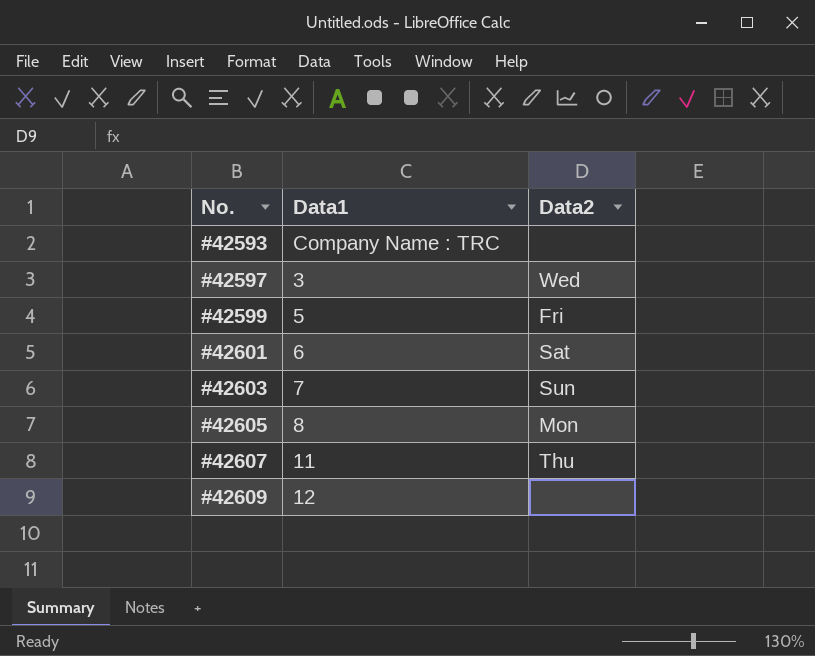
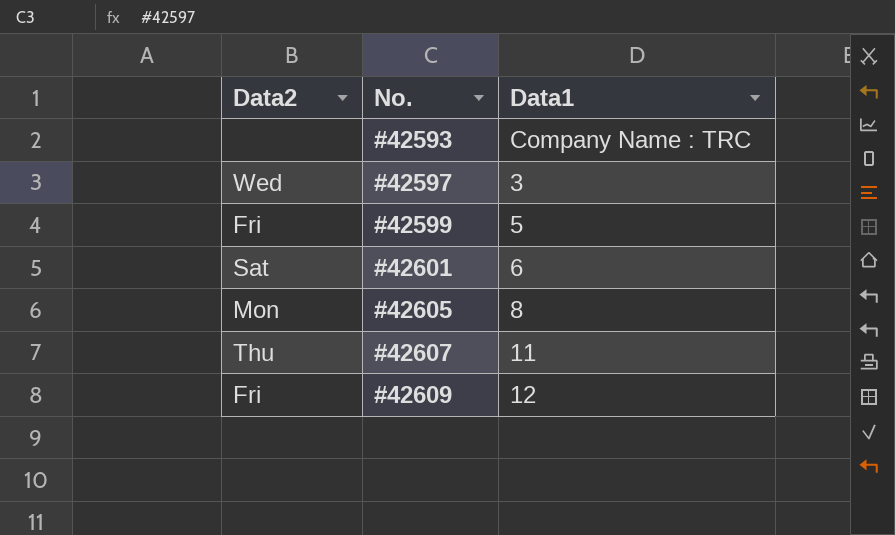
column Data2 | position: 3 -> 1
row #42603: 7 | Sun -> none
#42609 | Data2: none -> Fri

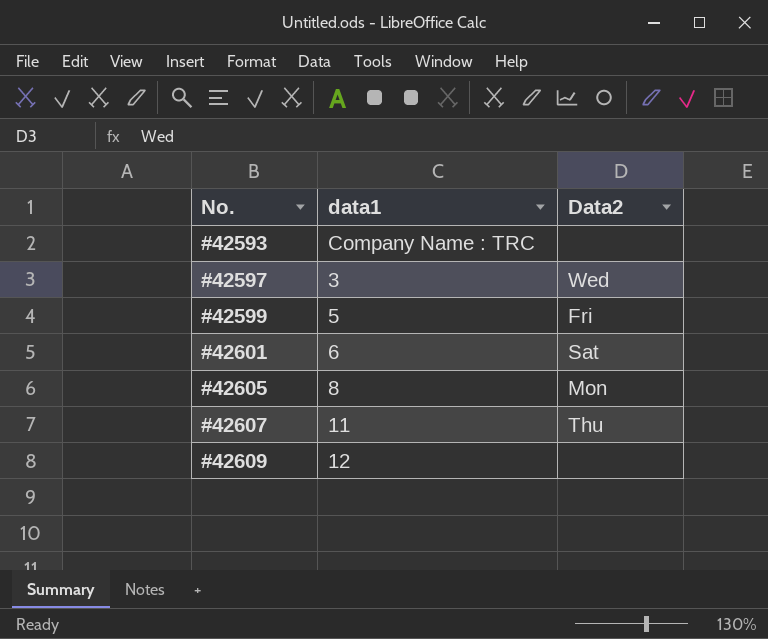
column name: Data1 -> data1
column Data2 | position: 1 -> 3
#42609 | Data2: Fri -> none

